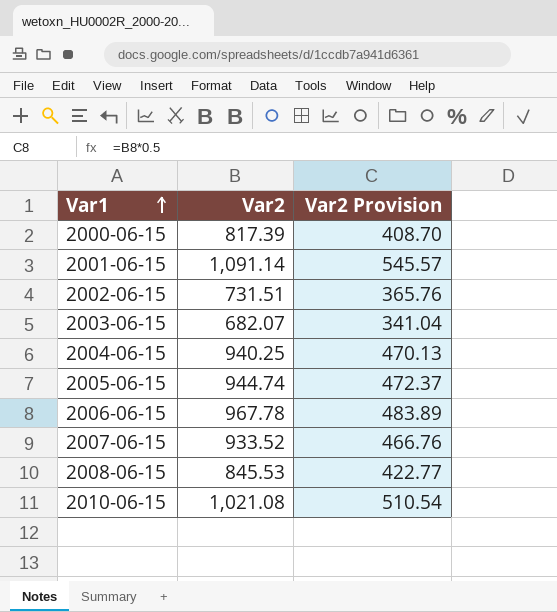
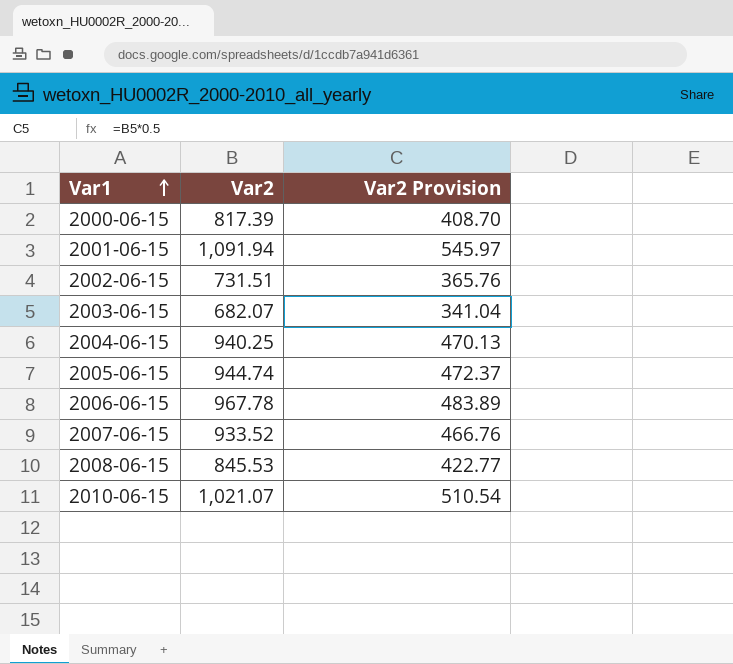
2001-06-15 | Var2: 1,091.14 -> 1,091.94
2001-06-15 | Var2 Provision: 545.57 -> 545.97
2010-06-15 | Var2: 1,021.08 -> 1,021.07

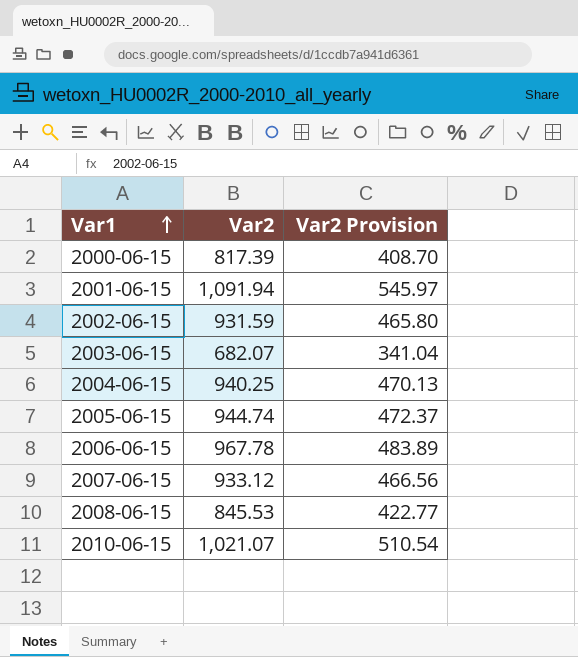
2002-06-15 | Var2: 731.51 -> 931.59
2002-06-15 | Var2 Provision: 365.76 -> 465.80
2007-06-15 | Var2: 933.52 -> 933.12
2007-06-15 | Var2 Provision: 466.76 -> 466.56

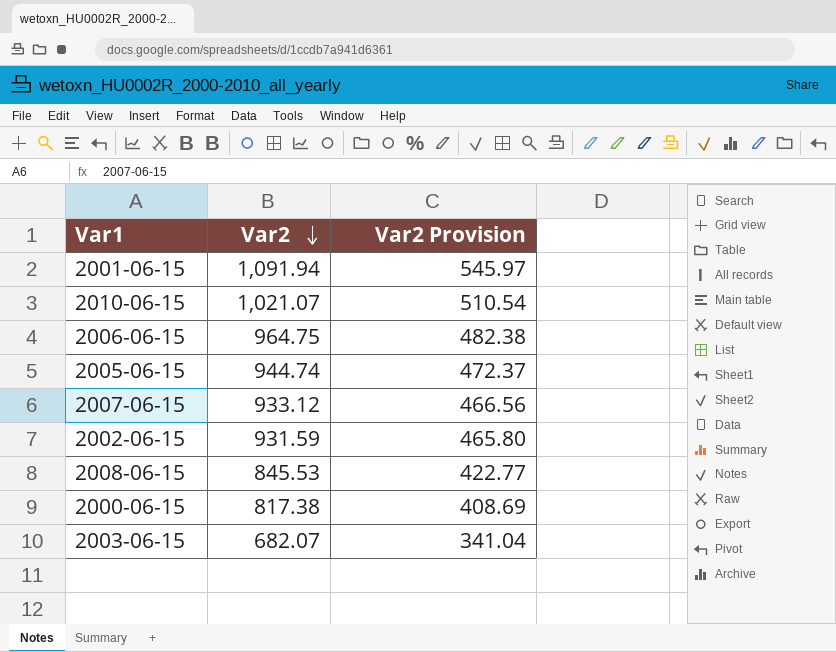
row order: Var1 ascending -> Var2 descending
row 2004-06-15: 940.25 | 470.13 -> none
2006-06-15 | Var2: 967.78 -> 964.75
2006-06-15 | Var2 Provision: 483.89 -> 482.38
2000-06-15 | Var2: 817.39 -> 817.38
2000-06-15 | Var2 Provision: 408.70 -> 408.69

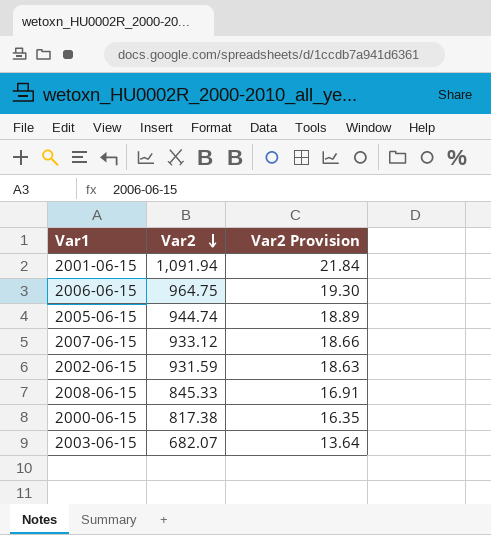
column Var2 Provision | formula: [Var2] * 0.5 -> [Var2] * 0.02
row 2010-06-15: 1,021.07 | 510.54 -> none
2008-06-15 | Var2: 845.53 -> 845.33

